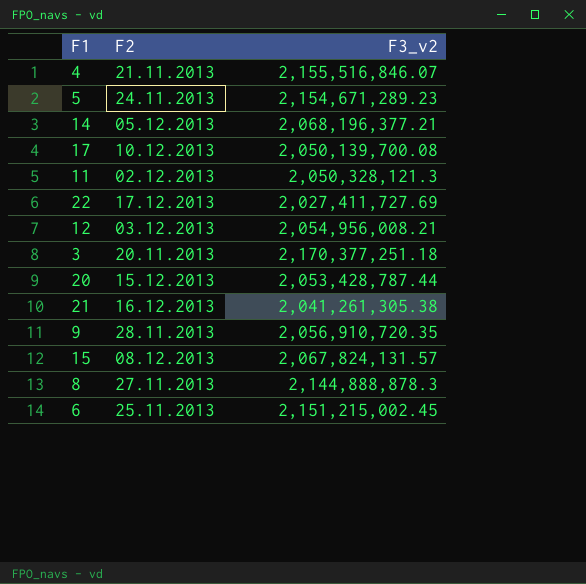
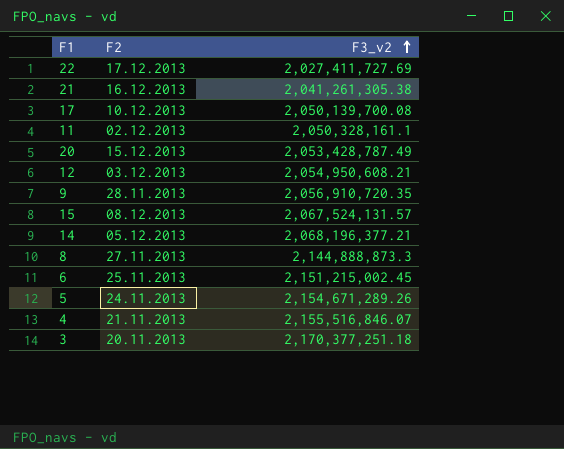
row order: none -> F3_v2 ascending
11 | F3_v2: 2,050,328,121.3 -> 2,050,328,161.1
20 | F3_v2: 2,053,428,787.44 -> 2,053,428,787.49
12 | F3_v2: 2,054,956,008.21 -> 2,054,950,608.21
15 | F3_v2: 2,067,824,131.57 -> 2,067,524,131.57
8 | F3_v2: 2,144,888,878.3 -> 2,144,888,873.3
5 | F3_v2: 2,154,671,289.23 -> 2,154,671,289.26

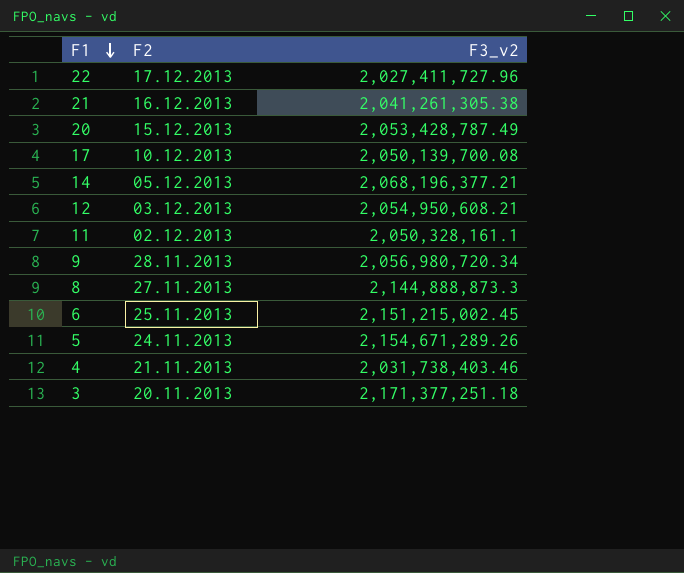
row order: F3_v2 ascending -> F1 descending
row 15: 08.12.2013 | 2,067,524,131.57 -> none
22 | F3_v2: 2,027,411,727.69 -> 2,027,411,727.96
9 | F3_v2: 2,056,910,720.35 -> 2,056,980,720.34
4 | F3_v2: 2,155,516,846.07 -> 2,031,738,403.46
3 | F3_v2: 2,170,377,251.18 -> 2,171,377,251.18

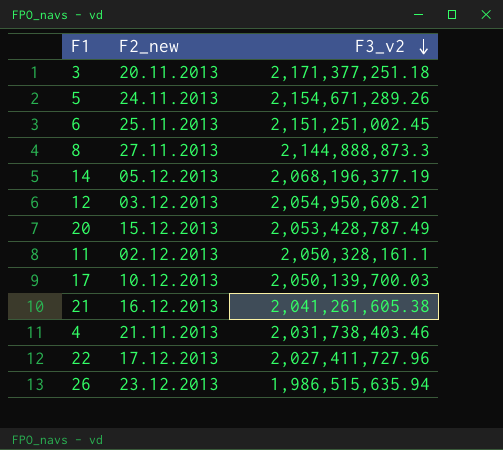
row order: F1 descending -> F3_v2 descending
column name: F2 -> F2_new
row 9: 28.11.2013 | 2,056,980,720.34 -> none
6 | F3_v2: 2,151,215,002.45 -> 2,151,251,002.45
14 | F3_v2: 2,068,196,377.21 -> 2,068,196,377.19
17 | F3_v2: 2,050,139,700.08 -> 2,050,139,700.03
21 | F3_v2: 2,041,261,305.38 -> 2,041,261,605.38
row 26: none -> 23.12.2013 | 1,986,515,635.94

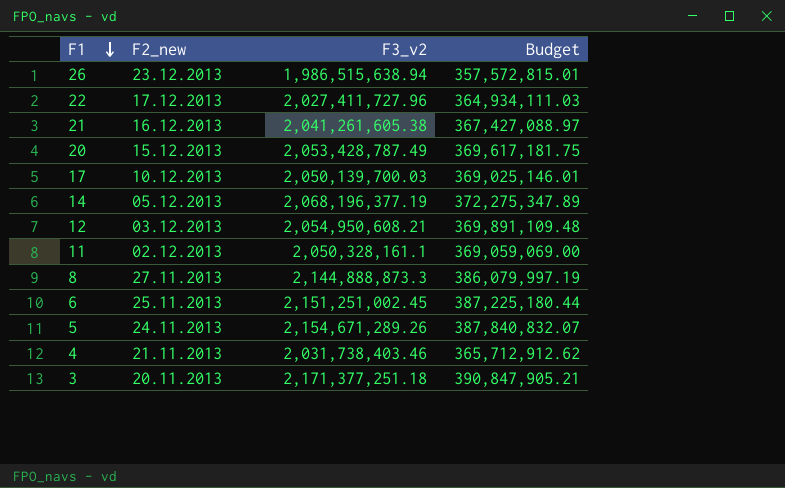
row order: F3_v2 descending -> F1 descending
column Budget | formula: none -> [F3_v2] * 0.18
26 | F3_v2: 1,986,515,635.94 -> 1,986,515,638.94

